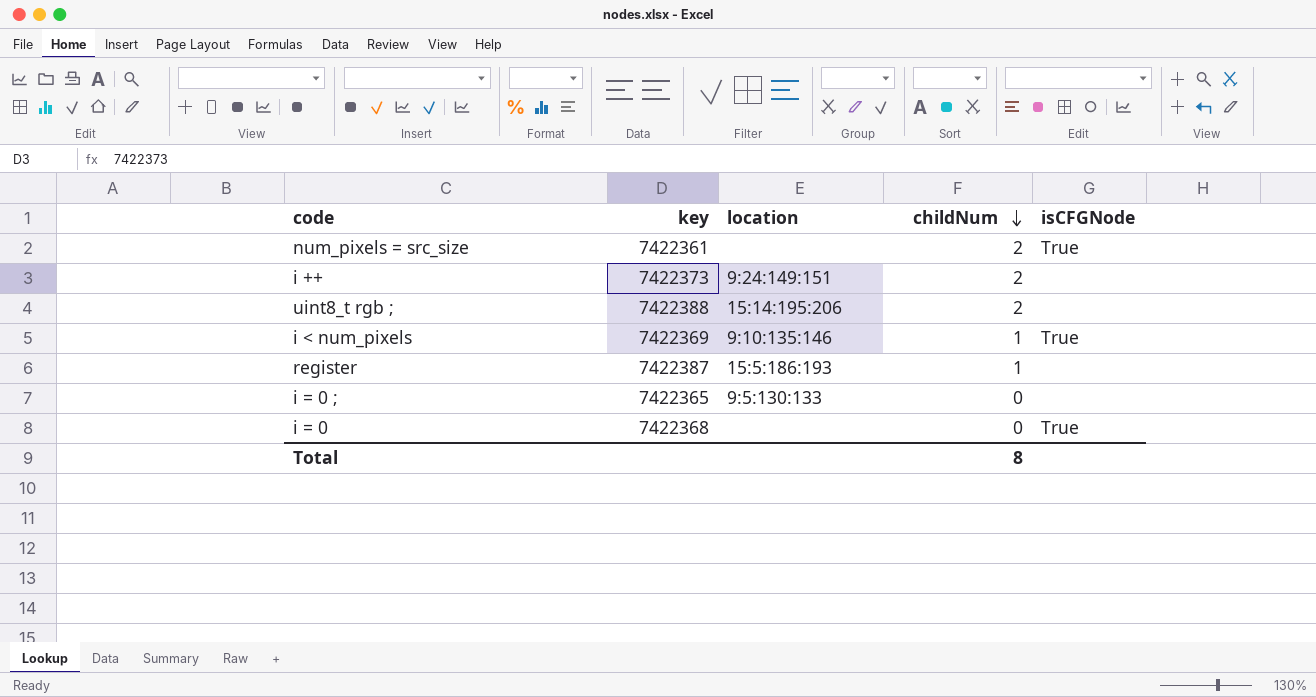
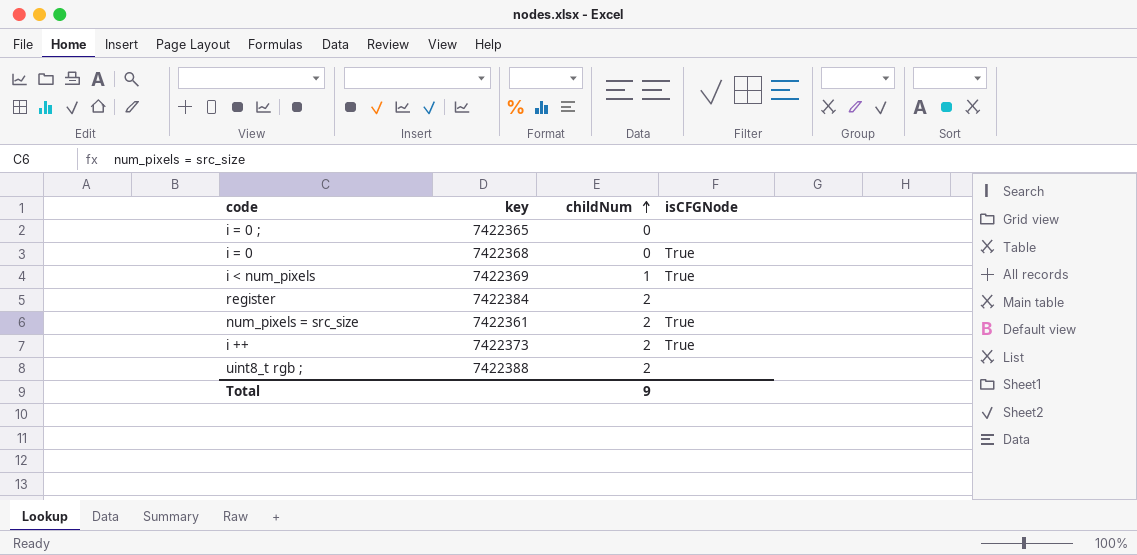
row order: childNum descending -> childNum ascending
column location | position: 3 -> none
register | key: 7422387 -> 7422384
register | childNum: 1 -> 2
i ++ | isCFGNode: none -> True
Total | childNum: 8 -> 9

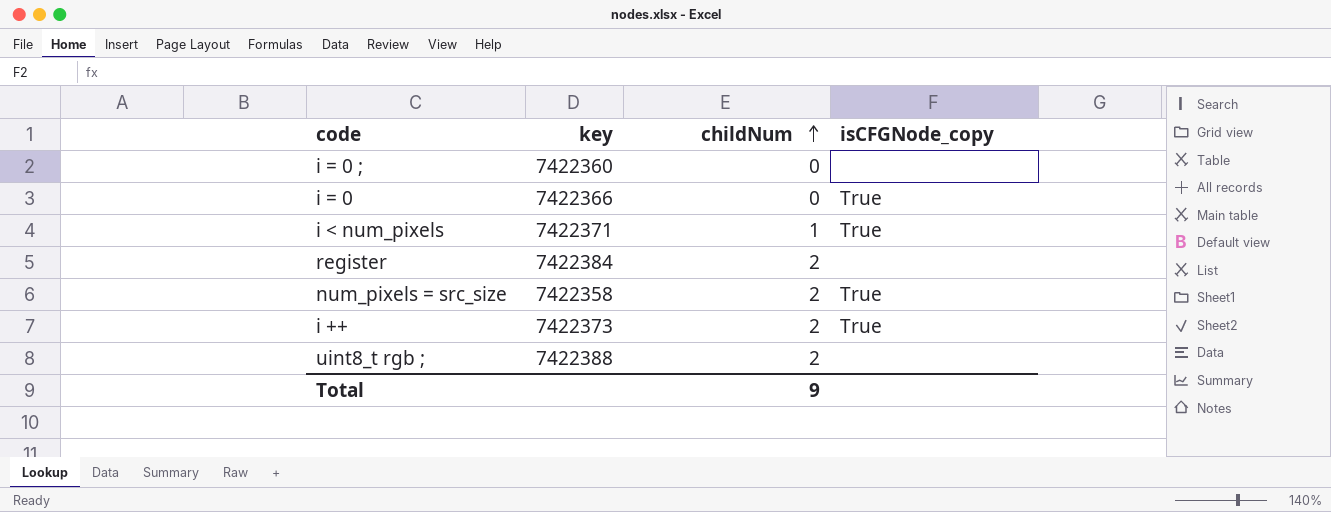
column name: isCFGNode -> isCFGNode_copy
i = 0 ; | key: 7422365 -> 7422360
i = 0 | key: 7422368 -> 7422366
i < num_pixels | key: 7422369 -> 7422371
num_pixels = src_size | key: 7422361 -> 7422358

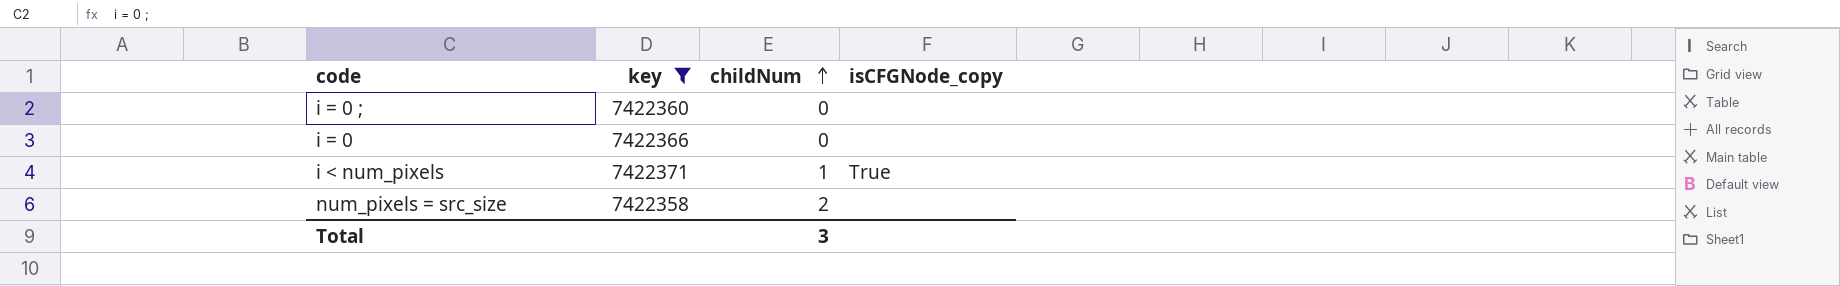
filter: none -> key <= 7422371
i = 0 | isCFGNode_copy: True -> none
num_pixels = src_size | isCFGNode_copy: True -> none
Total | childNum: 9 -> 3

